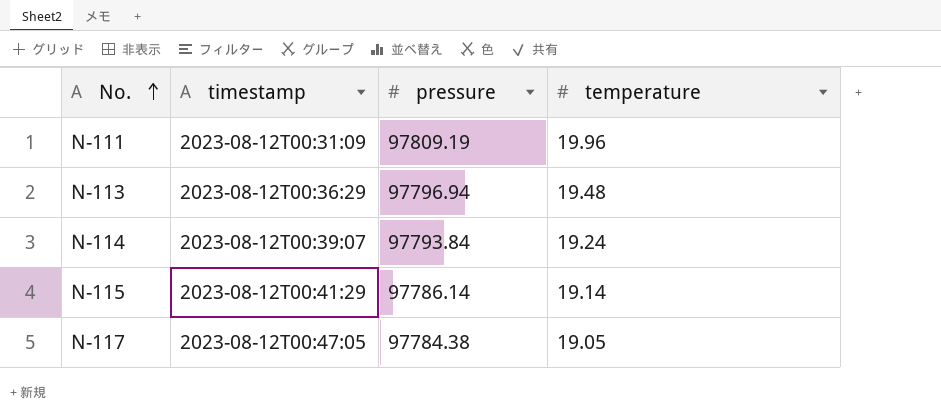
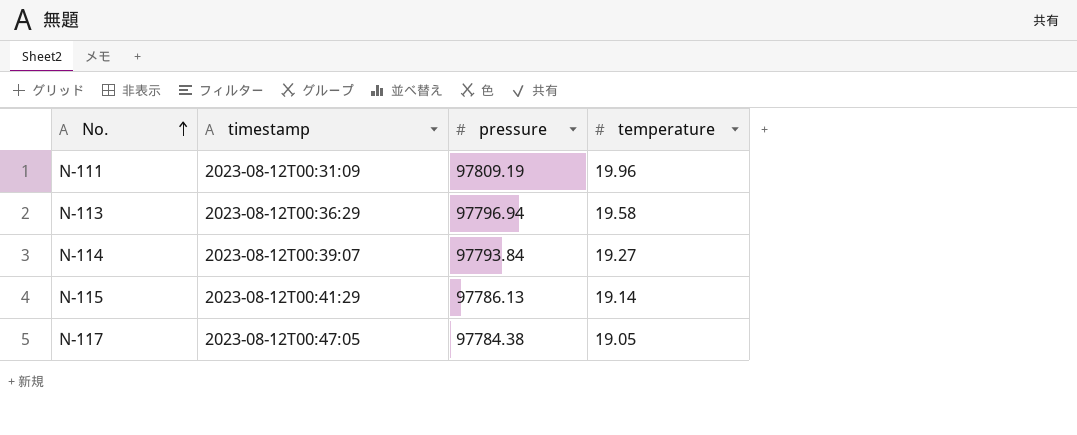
N-113 | temperature: 19.48 -> 19.58
N-114 | temperature: 19.24 -> 19.27
N-115 | pressure: 97786.14 -> 97786.13

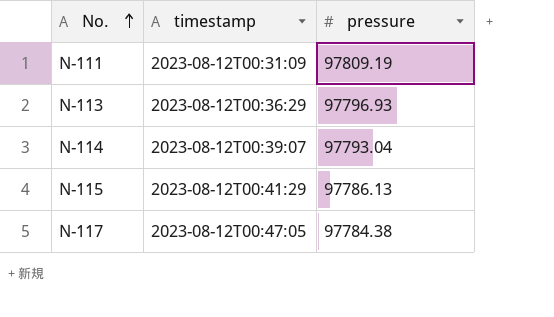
column temperature | position: 4 -> none
N-113 | pressure: 97796.94 -> 97796.93
N-114 | pressure: 97793.84 -> 97793.04

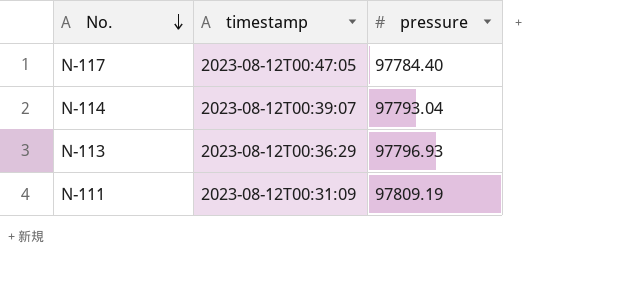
row order: No. ascending -> No. descending
row N-115: 2023-08-12T00:41:29 | 97786.13 -> none
N-117 | pressure: 97784.38 -> 97784.40

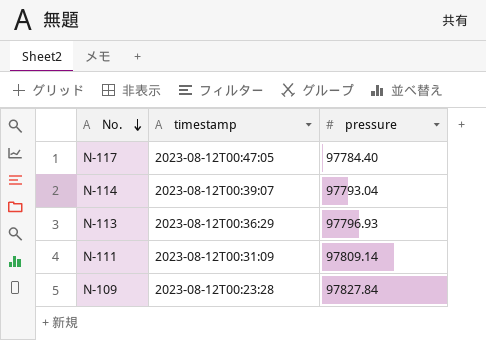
N-111 | pressure: 97809.19 -> 97809.14
row N-109: none -> 2023-08-12T00:23:28 | 97827.84

